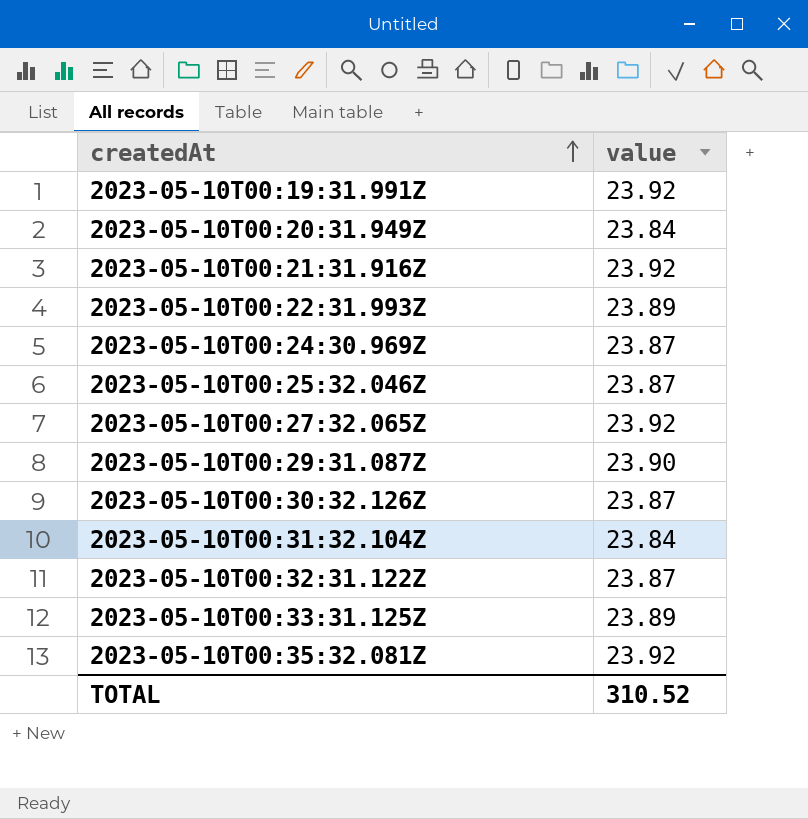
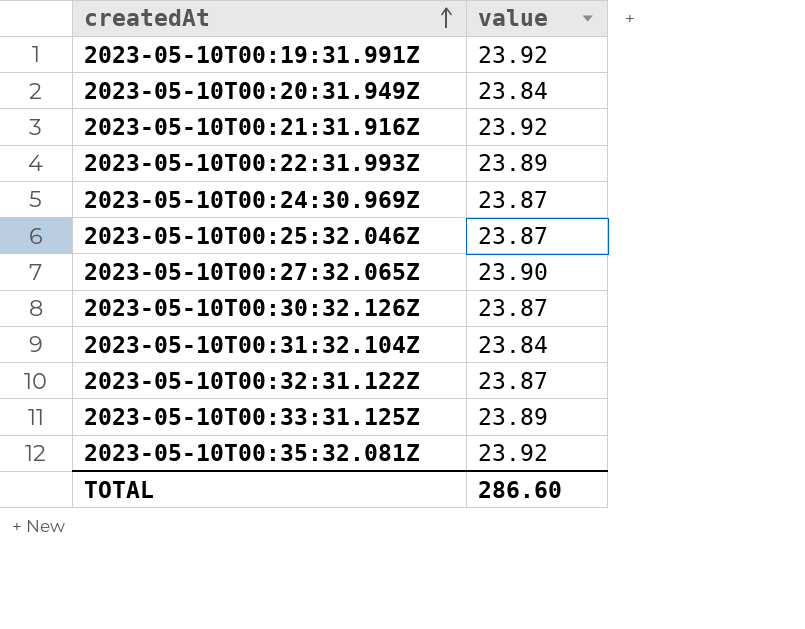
row 2023-05-10T00:29:31.087Z: 23.90 -> none
2023-05-10T00:27:32.065Z | value: 23.92 -> 23.90
TOTAL | value: 310.52 -> 286.60

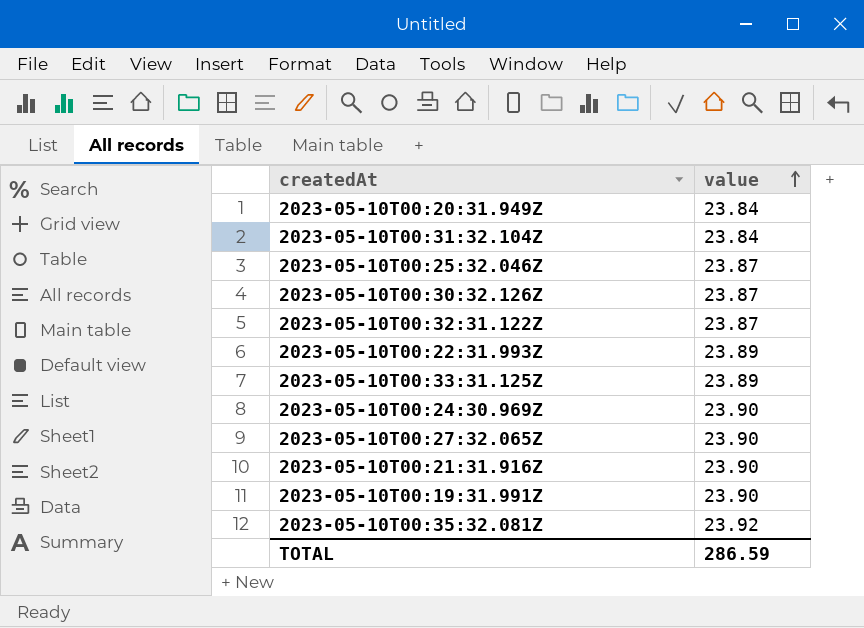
row order: createdAt ascending -> value ascending
2023-05-10T00:24:30.969Z | value: 23.87 -> 23.90
2023-05-10T00:21:31.916Z | value: 23.92 -> 23.90
2023-05-10T00:19:31.991Z | value: 23.92 -> 23.90
TOTAL | value: 286.60 -> 286.59

